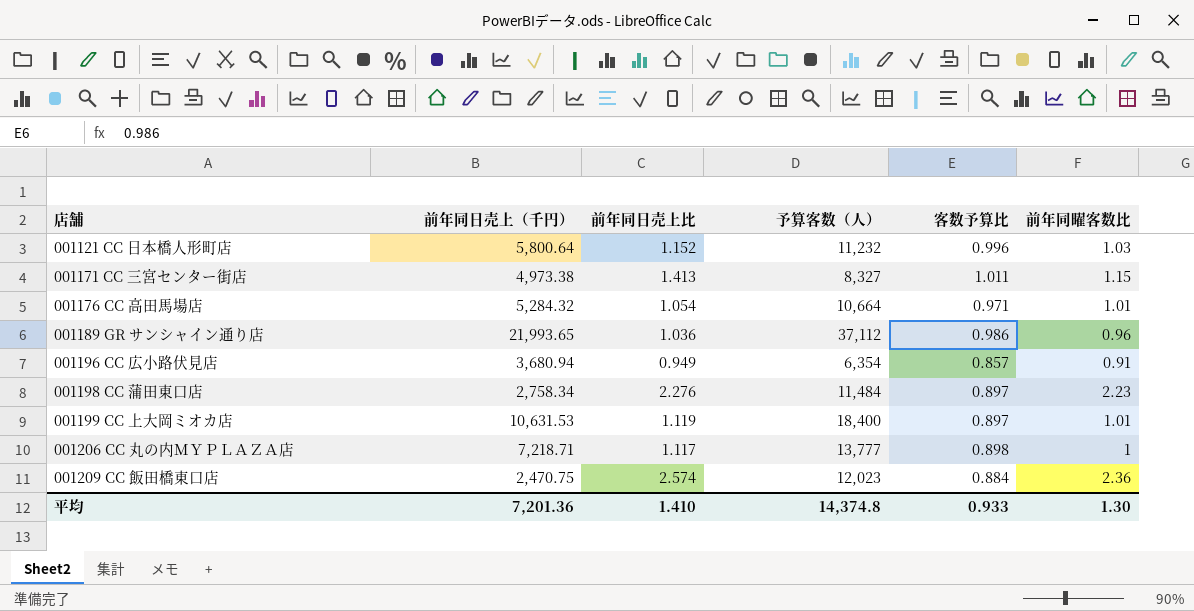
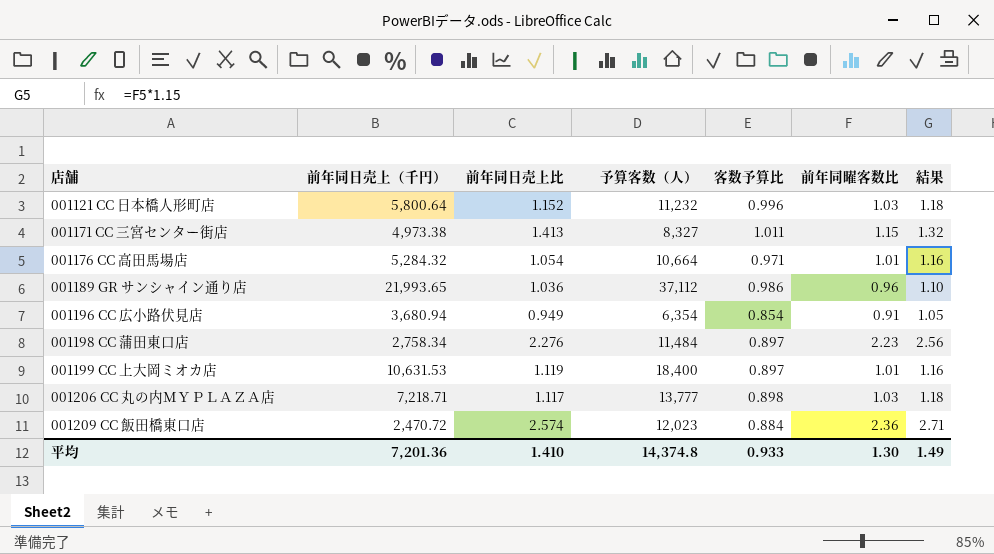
column 結果 | formula: none -> [前年同曜客数比] * 1.15
001196 CC 広小路伏見店 | 客数予算比: 0.857 -> 0.854
001206 CC 丸の内ＭＹＰＬＡＺＡ店 | 前年同曜客数比: 1 -> 1.03
001209 CC 飯田橋東口店 | 前年同日売上（千円）: 2,470.75 -> 2,470.72

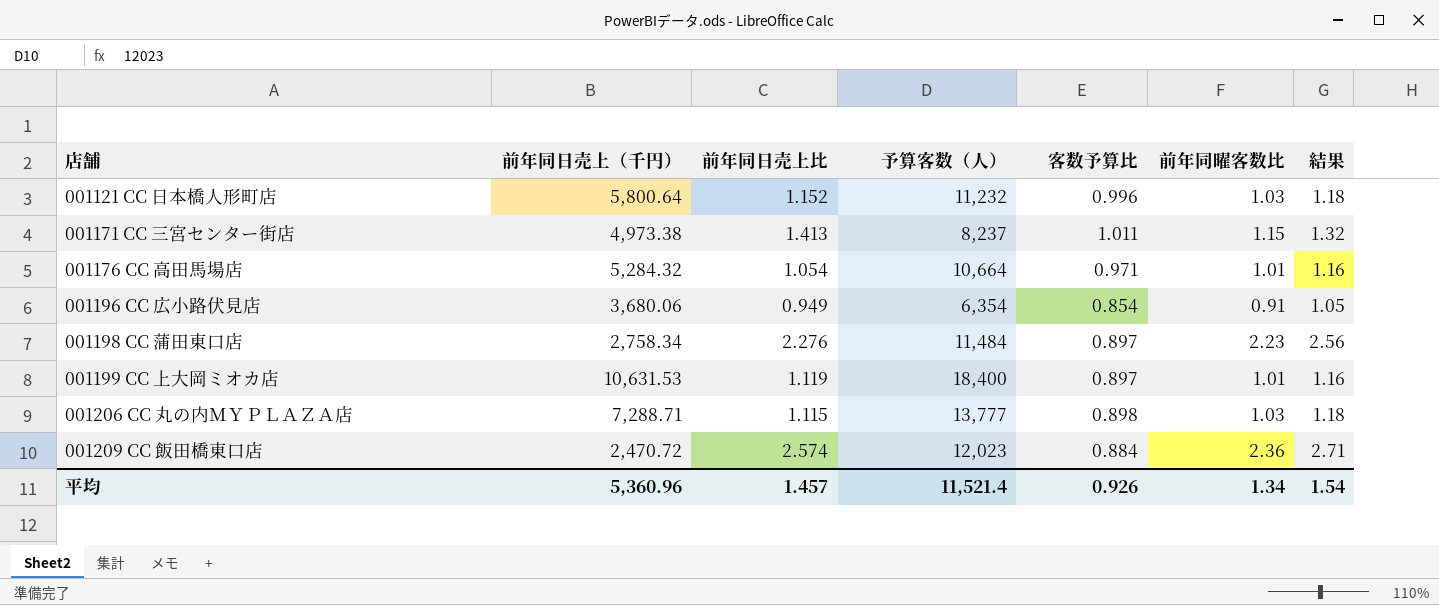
row 001189 GR サンシャイン通り店: 21,993.65 | 1.036 | 37,112 | 0.986 | 0.96 | 1.10 -> none
001171 CC 三宮センター街店 | 予算客数（人）: 8,327 -> 8,237
001196 CC 広小路伏見店 | 前年同日売上（千円）: 3,680.94 -> 3,680.06
001206 CC 丸の内ＭＹＰＬＡＺＡ店 | 前年同日売上（千円）: 7,218.71 -> 7,288.71
001206 CC 丸の内ＭＹＰＬＡＺＡ店 | 前年同日売上比: 1.117 -> 1.115
平均 | 前年同日売上（千円）: 7,201.36 -> 5,360.96
平均 | 前年同日売上比: 1.410 -> 1.457
平均 | 予算客数（人）: 14,374.8 -> 11,521.4
平均 | 客数予算比: 0.933 -> 0.926
平均 | 前年同曜客数比: 1.30 -> 1.34
平均 | 結果: 1.49 -> 1.54

